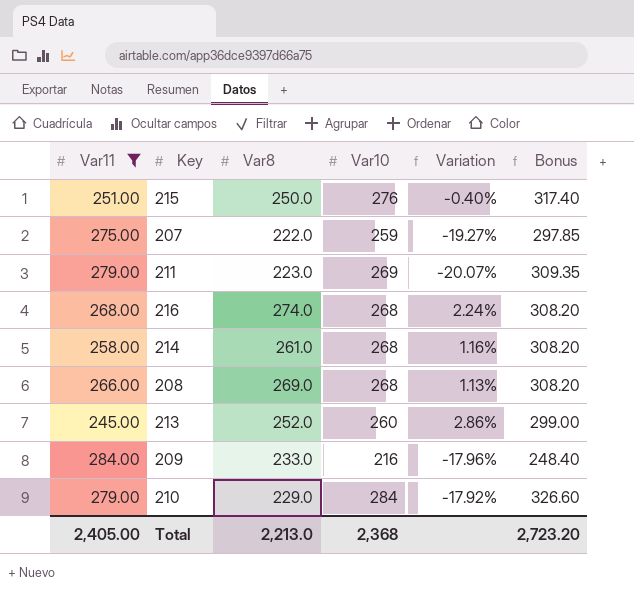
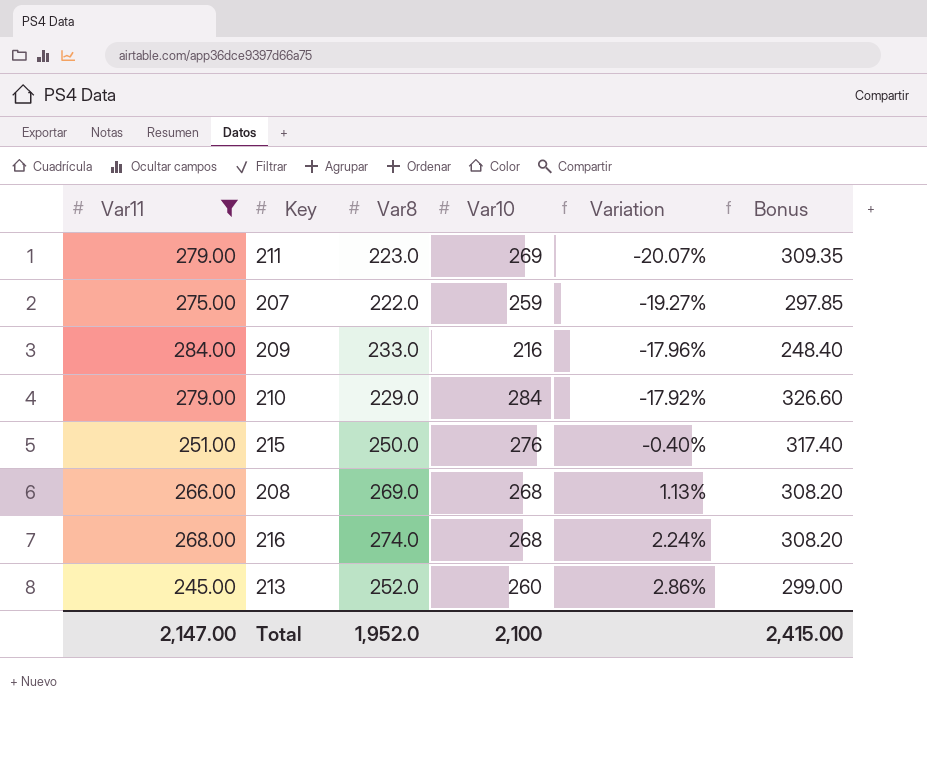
row order: none -> Variation ascending
row 214: 258.00 | 261.0 | 268 | 1.16% | 308.20 -> none
Total | Var11: 2,405.00 -> 2,147.00
Total | Var8: 2,213.0 -> 1,952.0
Total | Var10: 2,368 -> 2,100
Total | Bonus: 2,723.20 -> 2,415.00

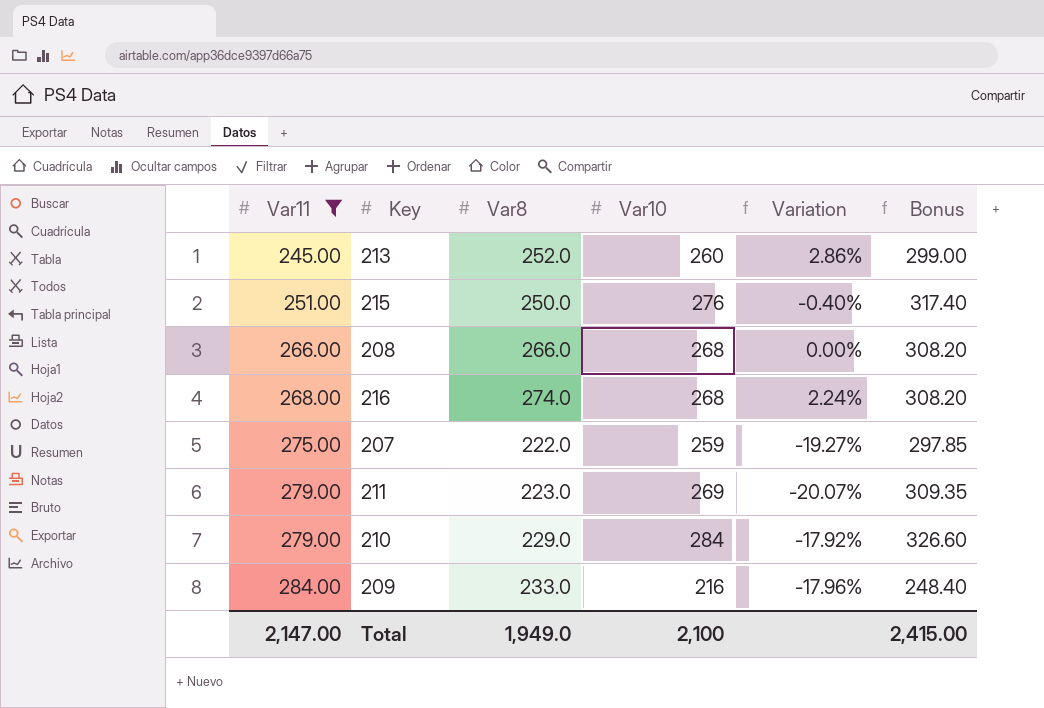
row order: Variation ascending -> Var11 ascending
208 | Var8: 269.0 -> 266.0
208 | Variation: 1.13% -> 0.00%
Total | Var8: 1,952.0 -> 1,949.0

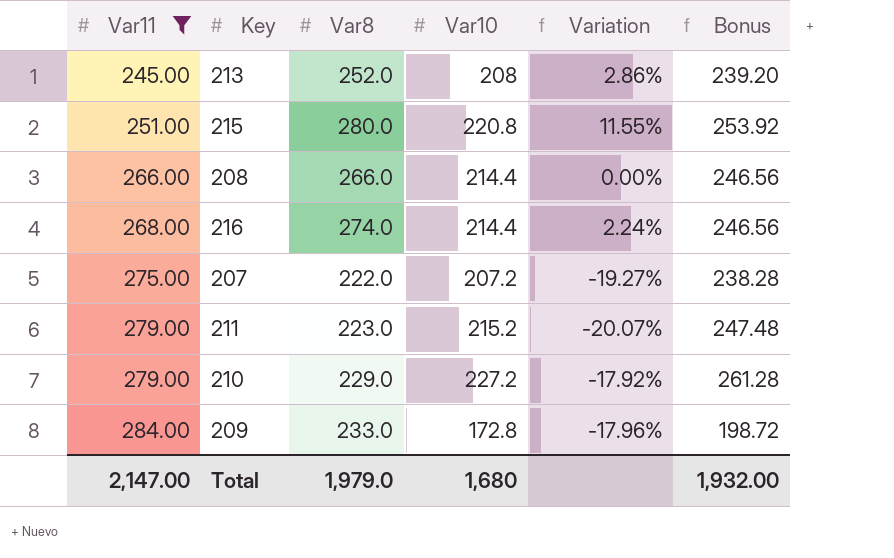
213 | Var10: 260 -> 208
213 | Bonus: 299.00 -> 239.20
215 | Var8: 250.0 -> 280.0
215 | Var10: 276 -> 220.8
215 | Variation: -0.40% -> 11.55%
215 | Bonus: 317.40 -> 253.92
208 | Var10: 268 -> 214.4
208 | Bonus: 308.20 -> 246.56
216 | Var10: 268 -> 214.4
216 | Bonus: 308.20 -> 246.56
207 | Var10: 259 -> 207.2
207 | Bonus: 297.85 -> 238.28
211 | Var10: 269 -> 215.2
211 | Bonus: 309.35 -> 247.48
210 | Var10: 284 -> 227.2
210 | Bonus: 326.60 -> 261.28
209 | Var10: 216 -> 172.8
209 | Bonus: 248.40 -> 198.72
Total | Var8: 1,949.0 -> 1,979.0
Total | Var10: 2,100 -> 1,680
Total | Bonus: 2,415.00 -> 1,932.00

